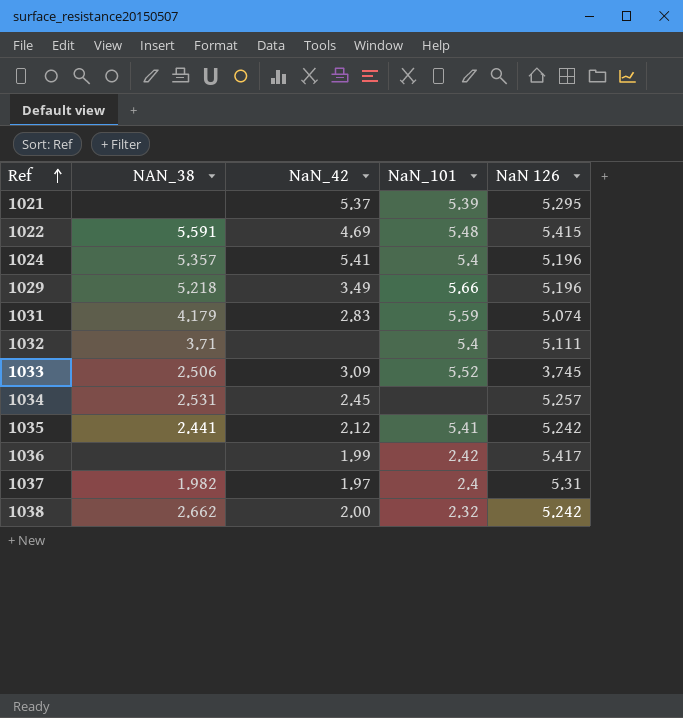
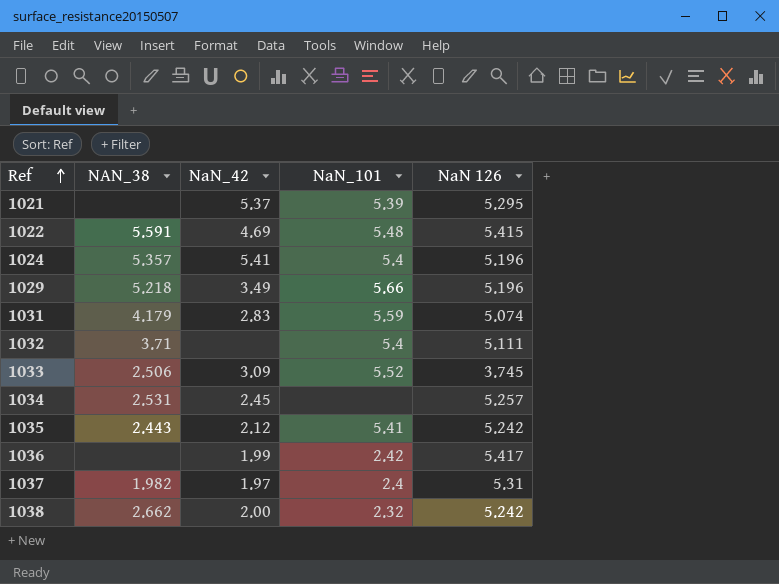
1035 | NAN_38: 2.441 -> 2.443

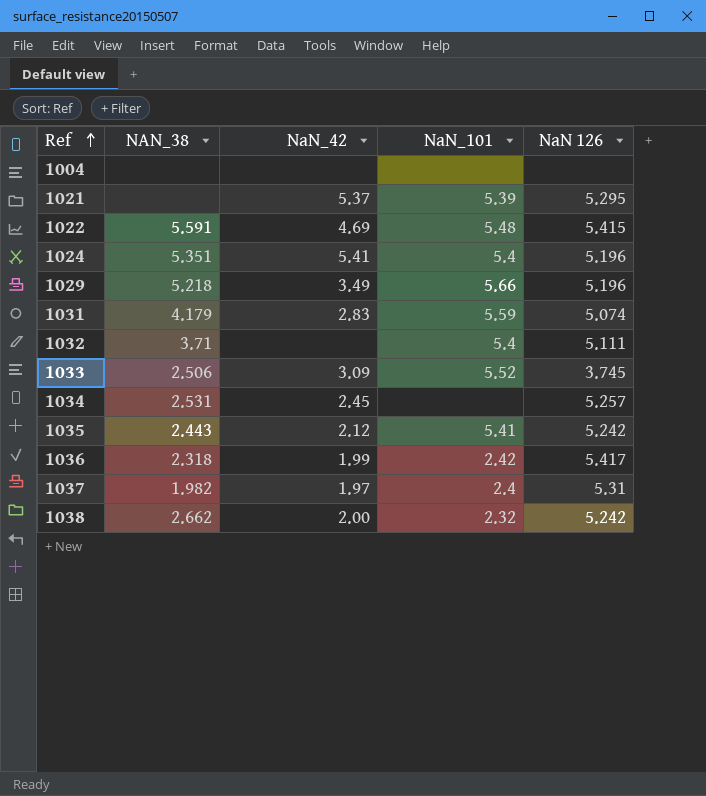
row 1004: none -> none | none | none | none
1024 | NAN_38: 5.357 -> 5.351
1036 | NAN_38: none -> 2.318

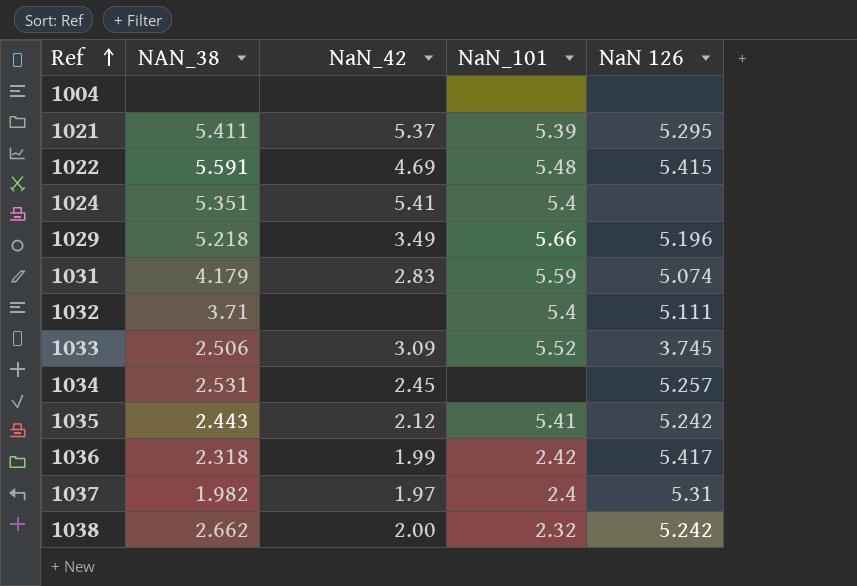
1021 | NAN_38: none -> 5.411
1024 | NaN 126: 5.196 -> none

